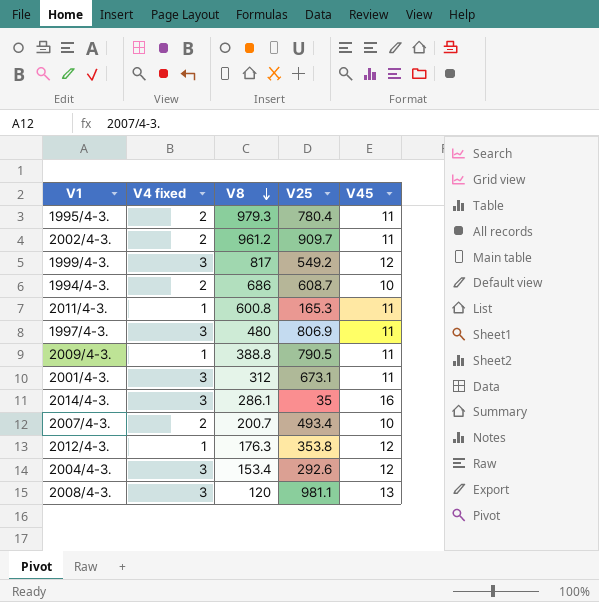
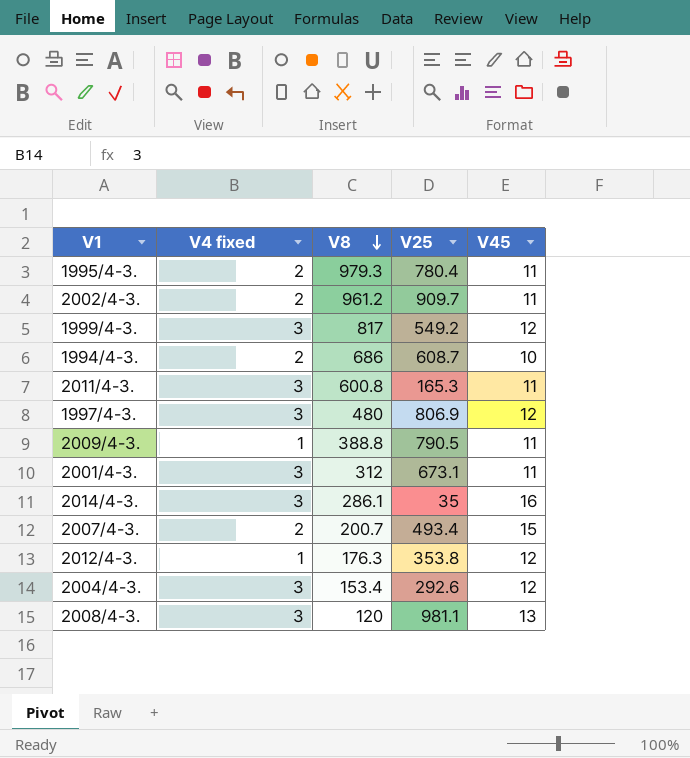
2011/4-3. | V4 fixed: 1 -> 3
1997/4-3. | V45: 11 -> 12
2007/4-3. | V45: 10 -> 15

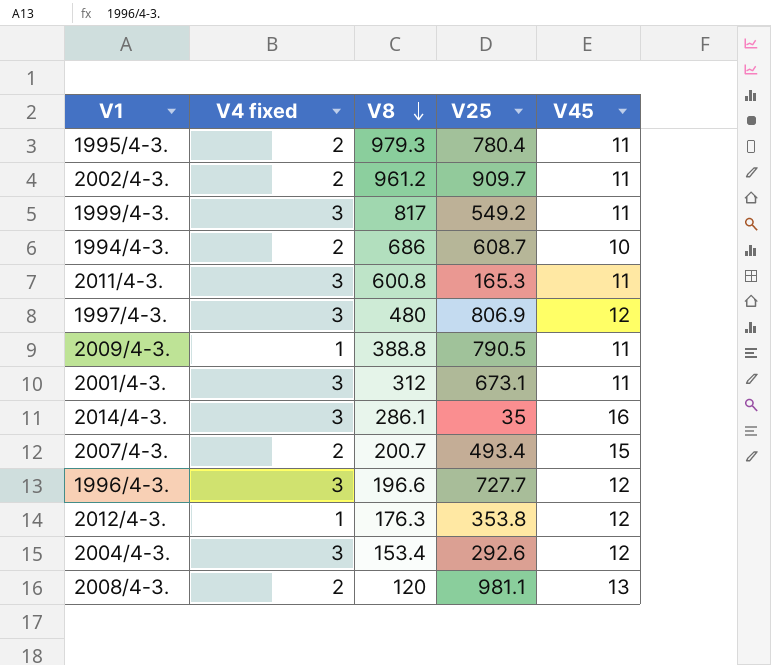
1999/4-3. | V45: 12 -> 11
row 1996/4-3.: none -> 3 | 196.6 | 727.7 | 12
2008/4-3. | V4 fixed: 3 -> 2

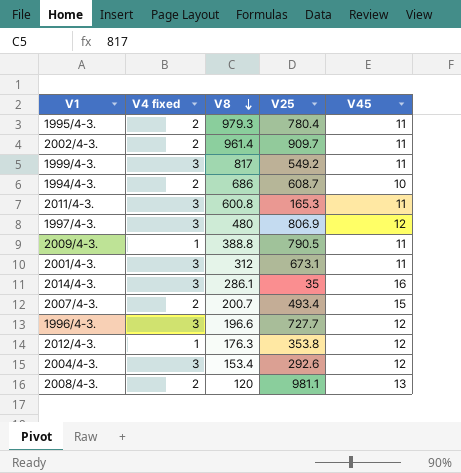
2002/4-3. | V8: 961.2 -> 961.4

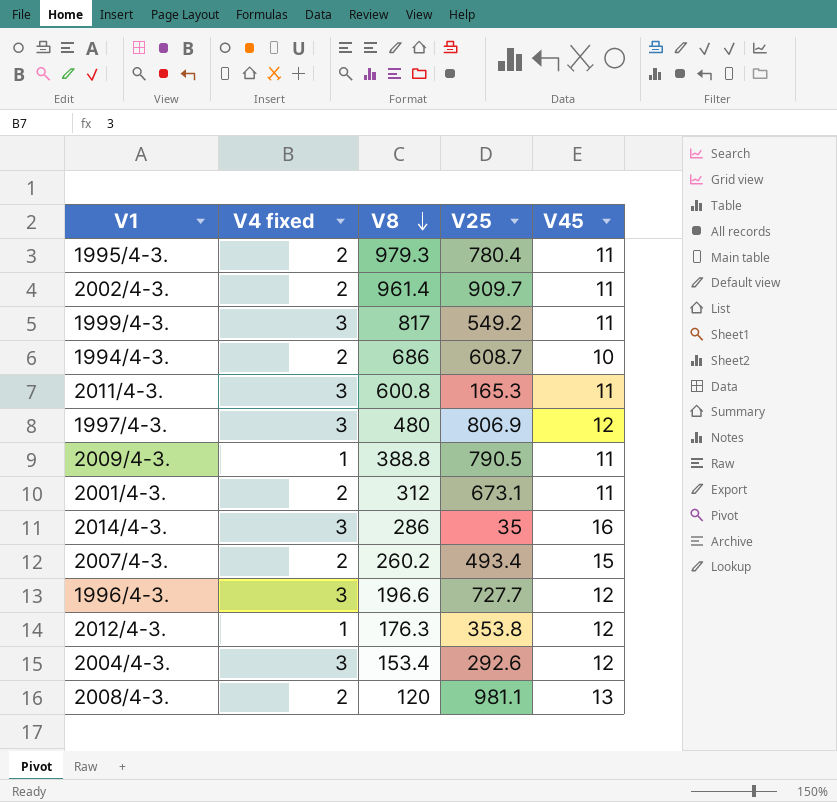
2001/4-3. | V4 fixed: 3 -> 2
2014/4-3. | V8: 286.1 -> 286
2007/4-3. | V8: 200.7 -> 260.2

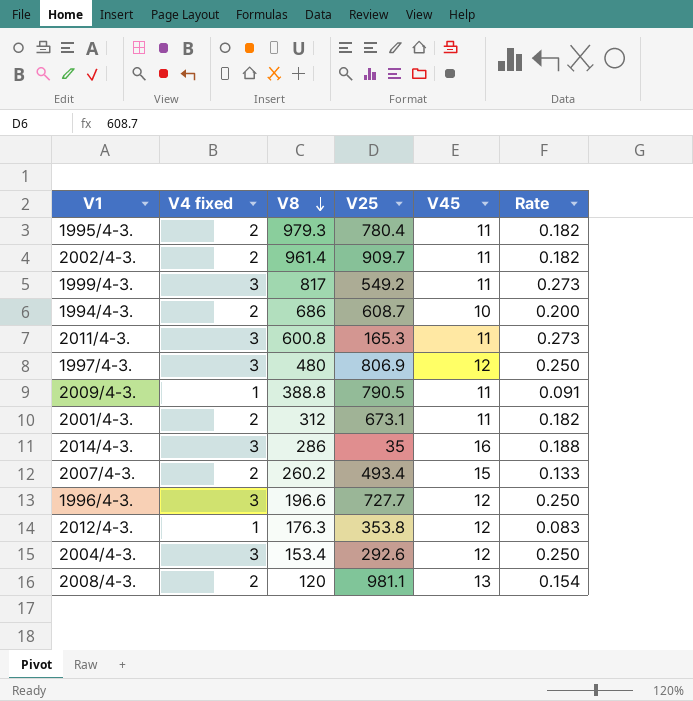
column Rate | formula: none -> [V4 fixed] / [V45]

